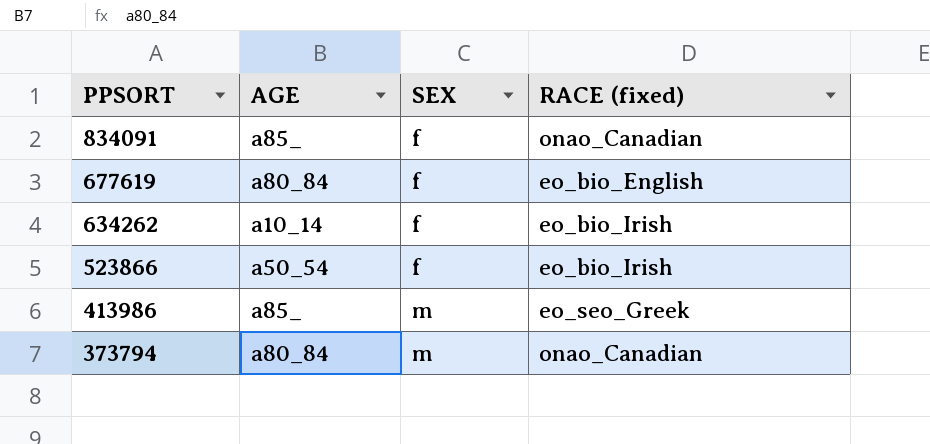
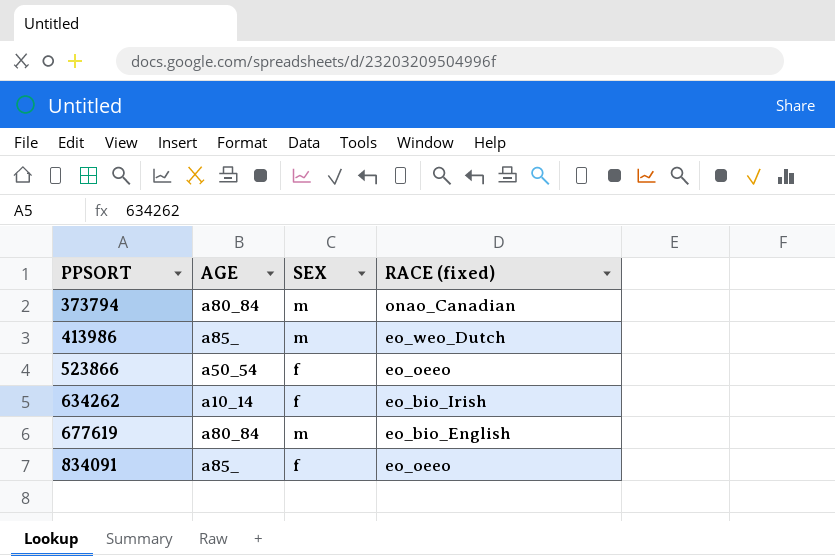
row order: PPSORT descending -> PPSORT ascending
413986 | RACE (fixed): eo_seo_Greek -> eo_weo_Dutch
523866 | RACE (fixed): eo_bio_Irish -> eo_oeeo
677619 | SEX: f -> m
834091 | RACE (fixed): onao_Canadian -> eo_oeeo

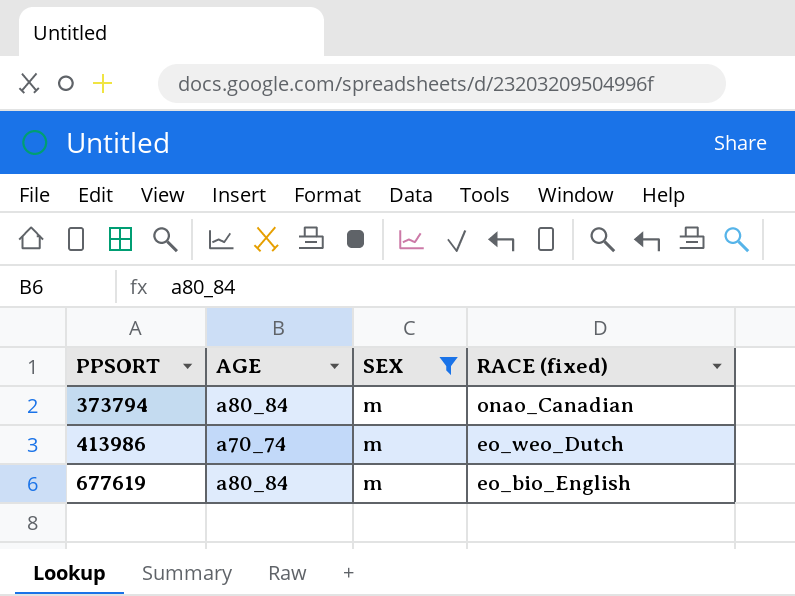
filter: none -> SEX = m
413986 | AGE: a85_ -> a70_74

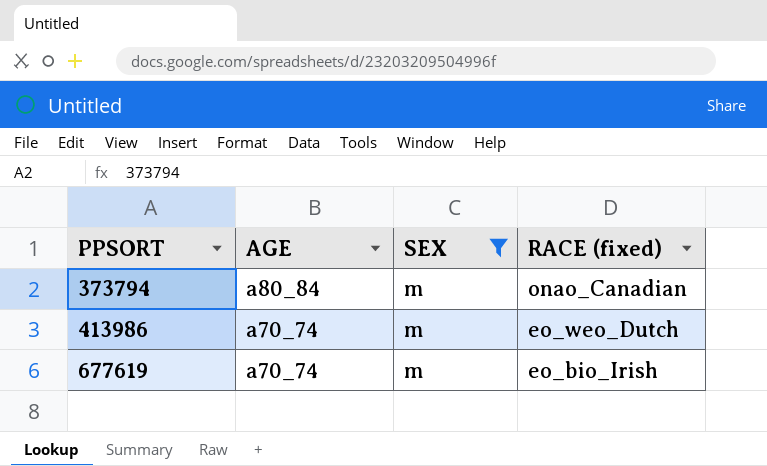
677619 | AGE: a80_84 -> a70_74
677619 | RACE (fixed): eo_bio_English -> eo_bio_Irish

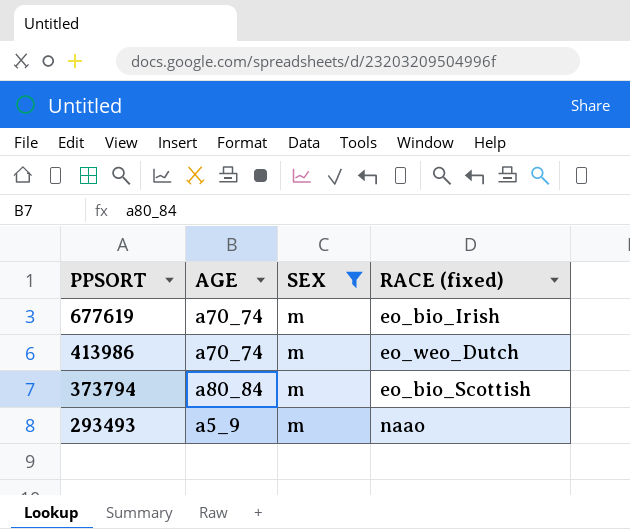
row order: PPSORT ascending -> PPSORT descending
373794 | RACE (fixed): onao_Canadian -> eo_bio_Scottish
row 293493: none -> a5_9 | m | naao

